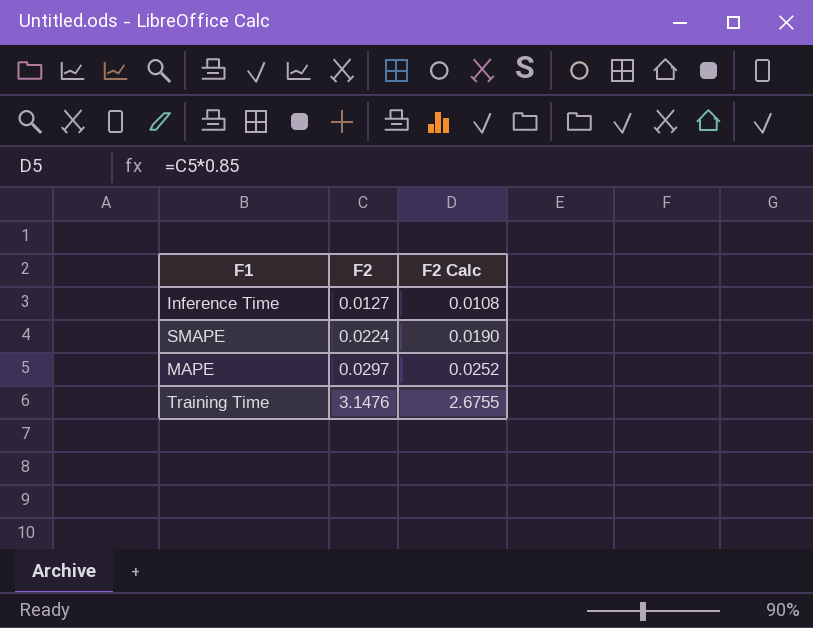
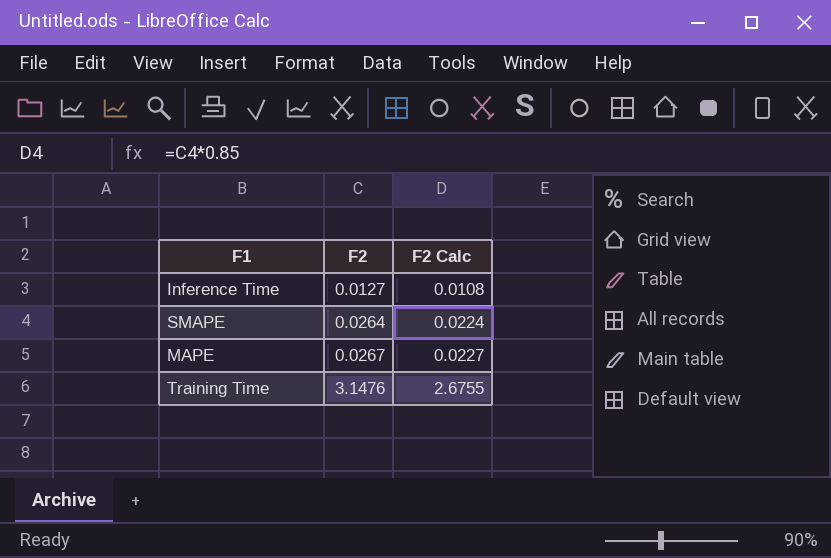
SMAPE | F2: 0.0224 -> 0.0264
SMAPE | F2 Calc: 0.0190 -> 0.0224
MAPE | F2: 0.0297 -> 0.0267
MAPE | F2 Calc: 0.0252 -> 0.0227

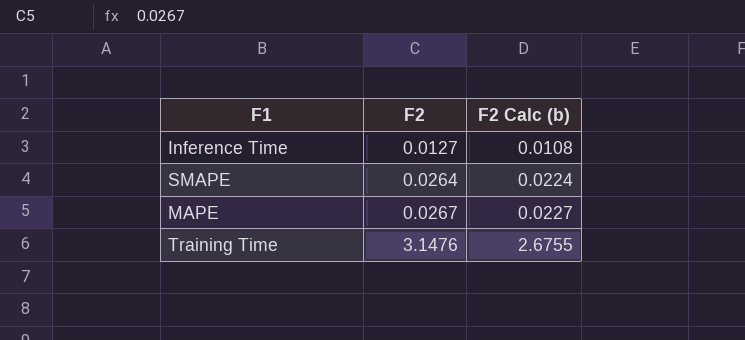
column name: F2 Calc -> F2 Calc (b)

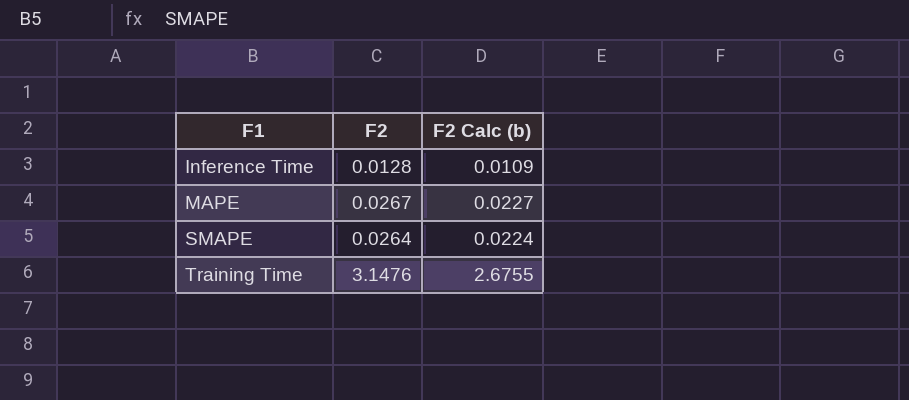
row order: F2 ascending -> F1 ascending
Inference Time | F2: 0.0127 -> 0.0128
Inference Time | F2 Calc (b): 0.0108 -> 0.0109

